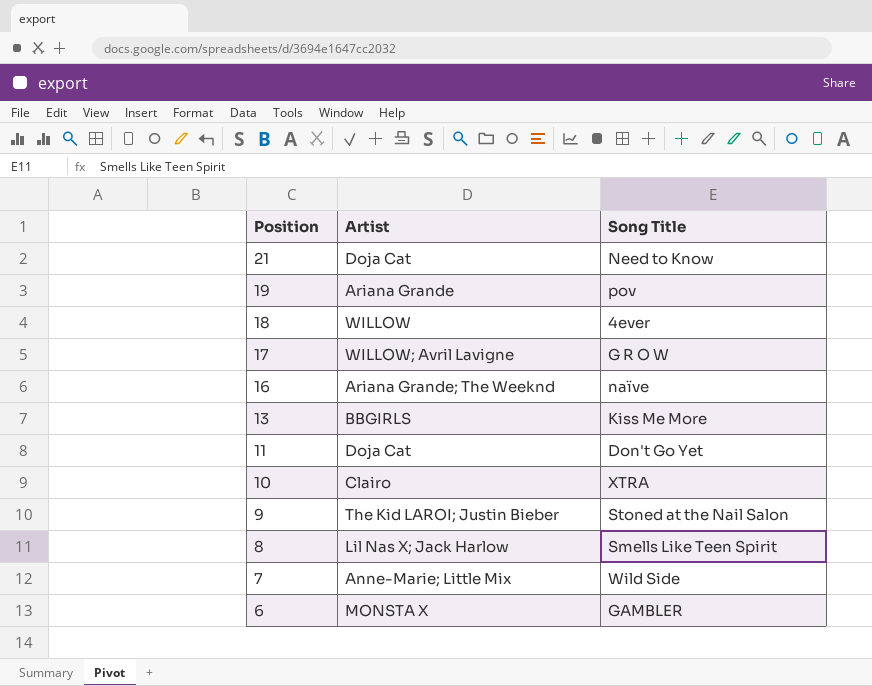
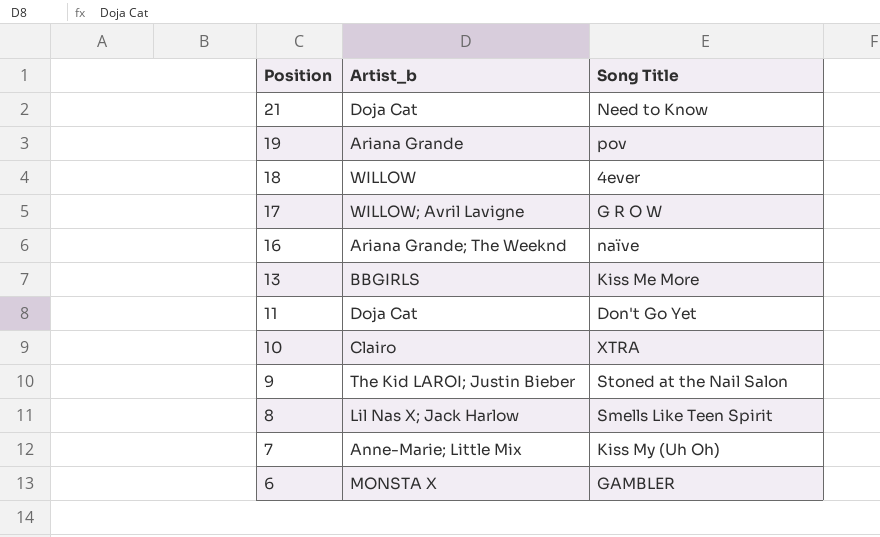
column name: Artist -> Artist_b
7 | Song Title: Wild Side -> Kiss My (Uh Oh)

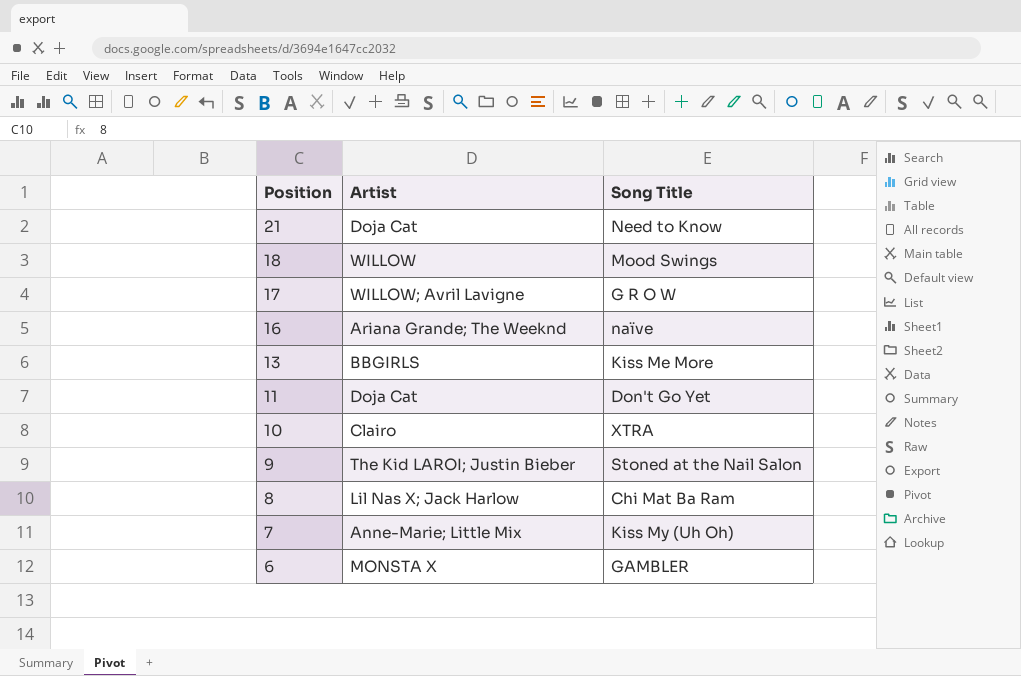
column name: Artist_b -> Artist
row 19: Ariana Grande | pov -> none
18 | Song Title: 4ever -> Mood Swings
8 | Song Title: Smells Like Teen Spirit -> Chi Mat Ba Ram

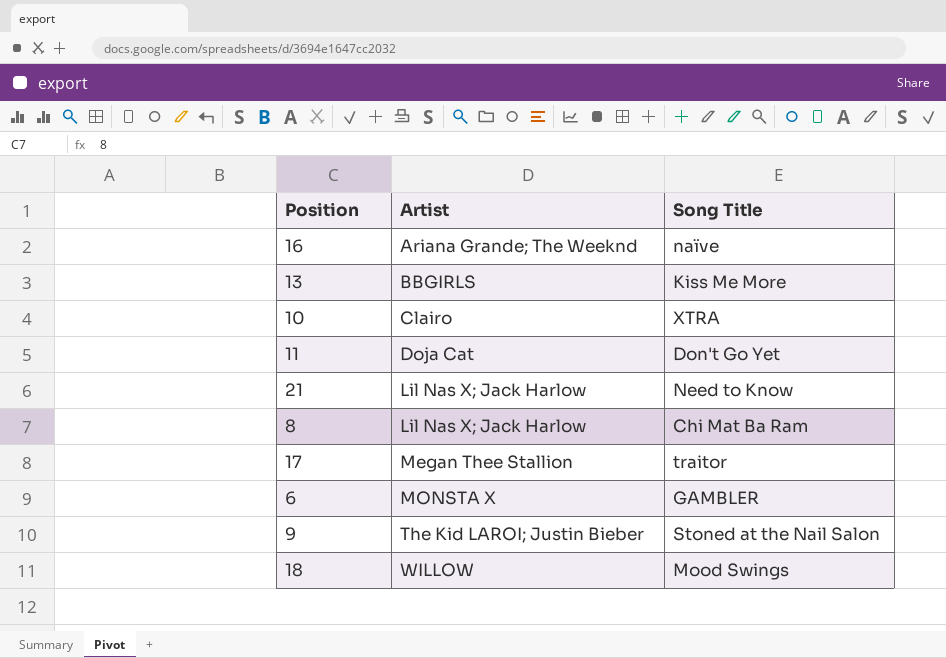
row order: Position descending -> Artist ascending
row 7: Anne-Marie; Little Mix | Kiss My (Uh Oh) -> none
21 | Artist: Doja Cat -> Lil Nas X; Jack Harlow
17 | Artist: WILLOW; Avril Lavigne -> Megan Thee Stallion
17 | Song Title: G R O W -> traitor

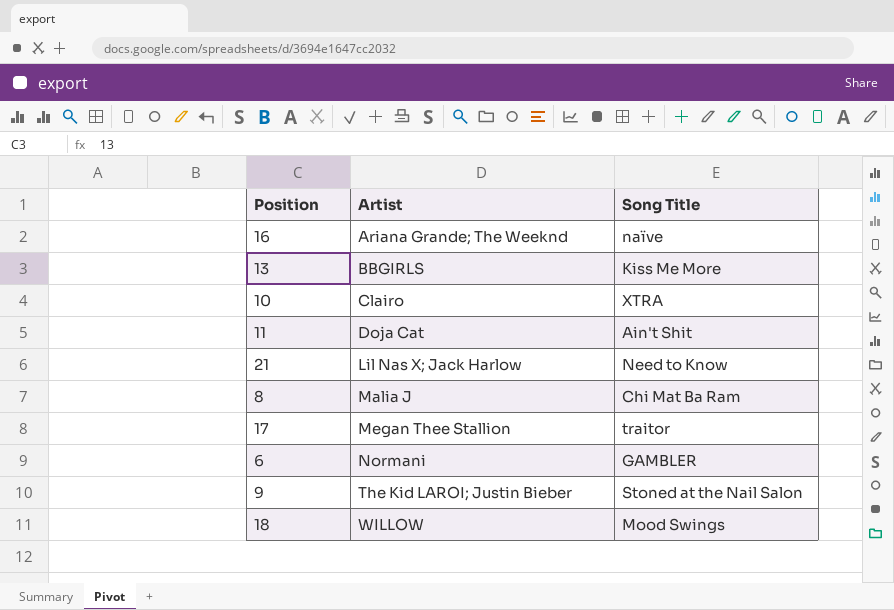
11 | Song Title: Don't Go Yet -> Ain't Shit
8 | Artist: Lil Nas X; Jack Harlow -> Malia J
6 | Artist: MONSTA X -> Normani

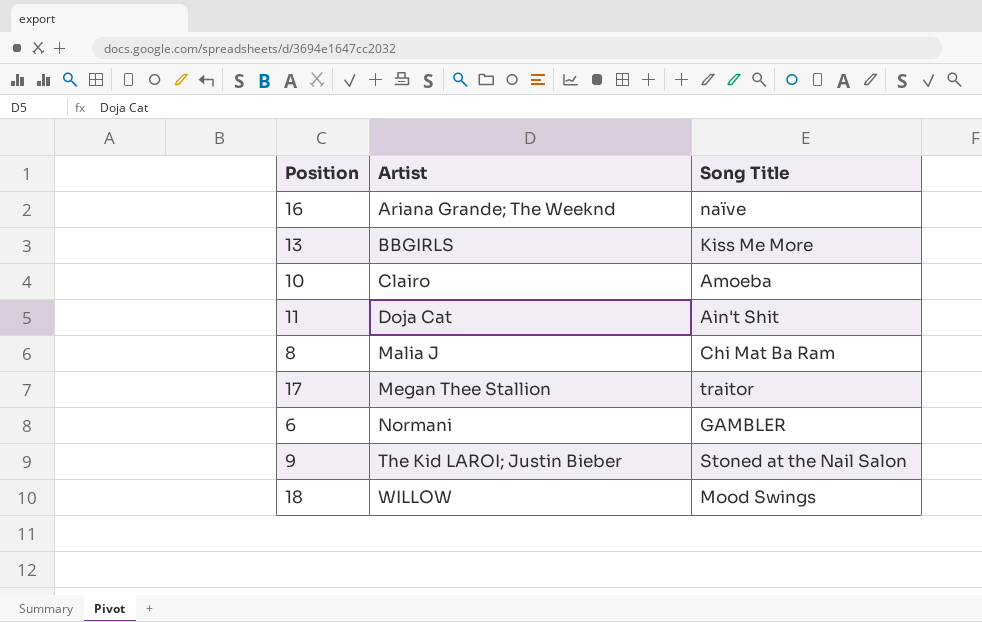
row 21: Lil Nas X; Jack Harlow | Need to Know -> none
10 | Song Title: XTRA -> Amoeba

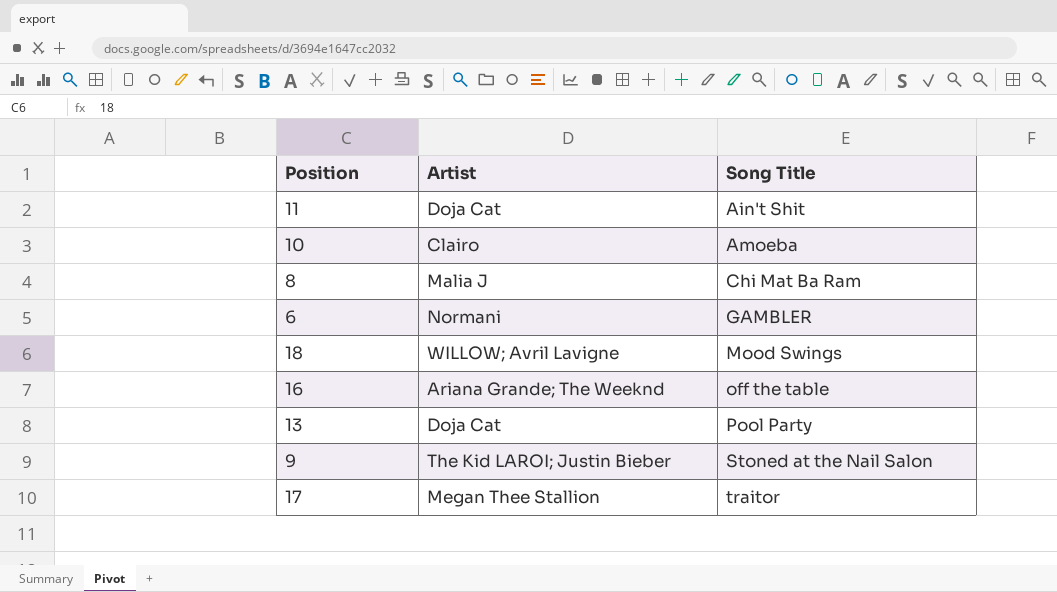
row order: Artist ascending -> Song Title ascending
18 | Artist: WILLOW -> WILLOW; Avril Lavigne
16 | Song Title: naïve -> off the table
13 | Artist: BBGIRLS -> Doja Cat
13 | Song Title: Kiss Me More -> Pool Party

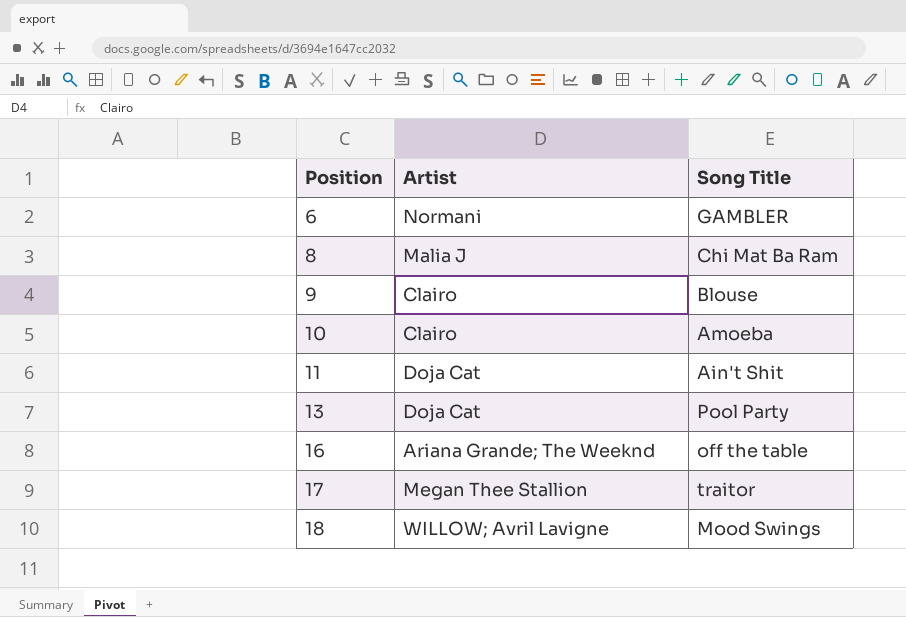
row order: Song Title ascending -> Position ascending
9 | Artist: The Kid LAROI; Justin Bieber -> Clairo
9 | Song Title: Stoned at the Nail Salon -> Blouse

